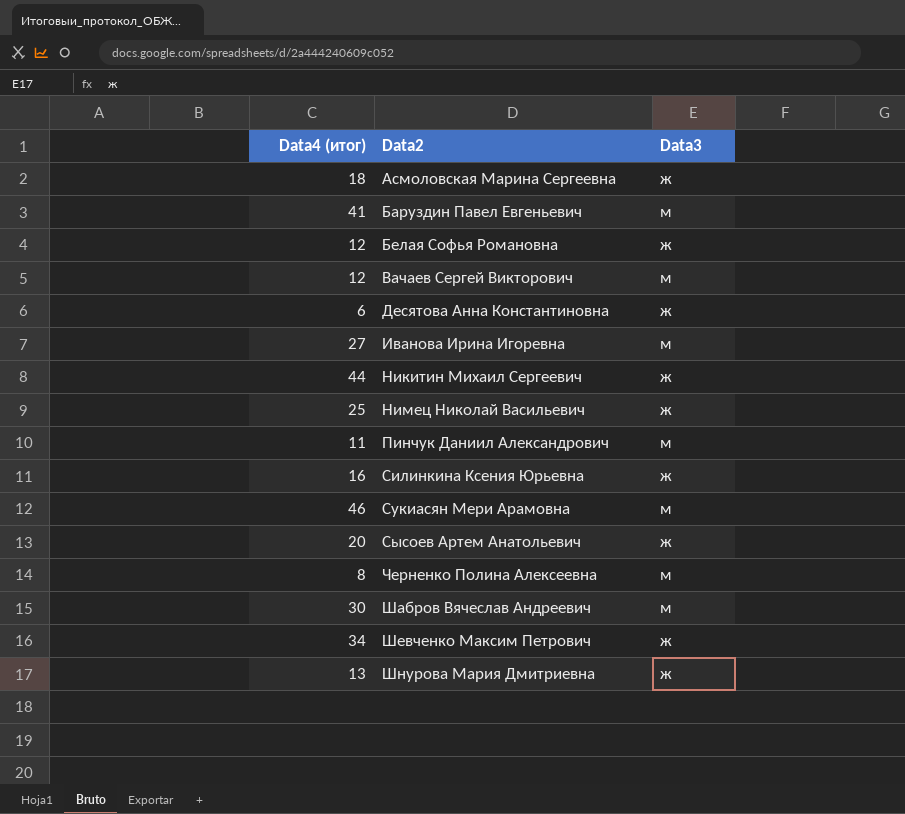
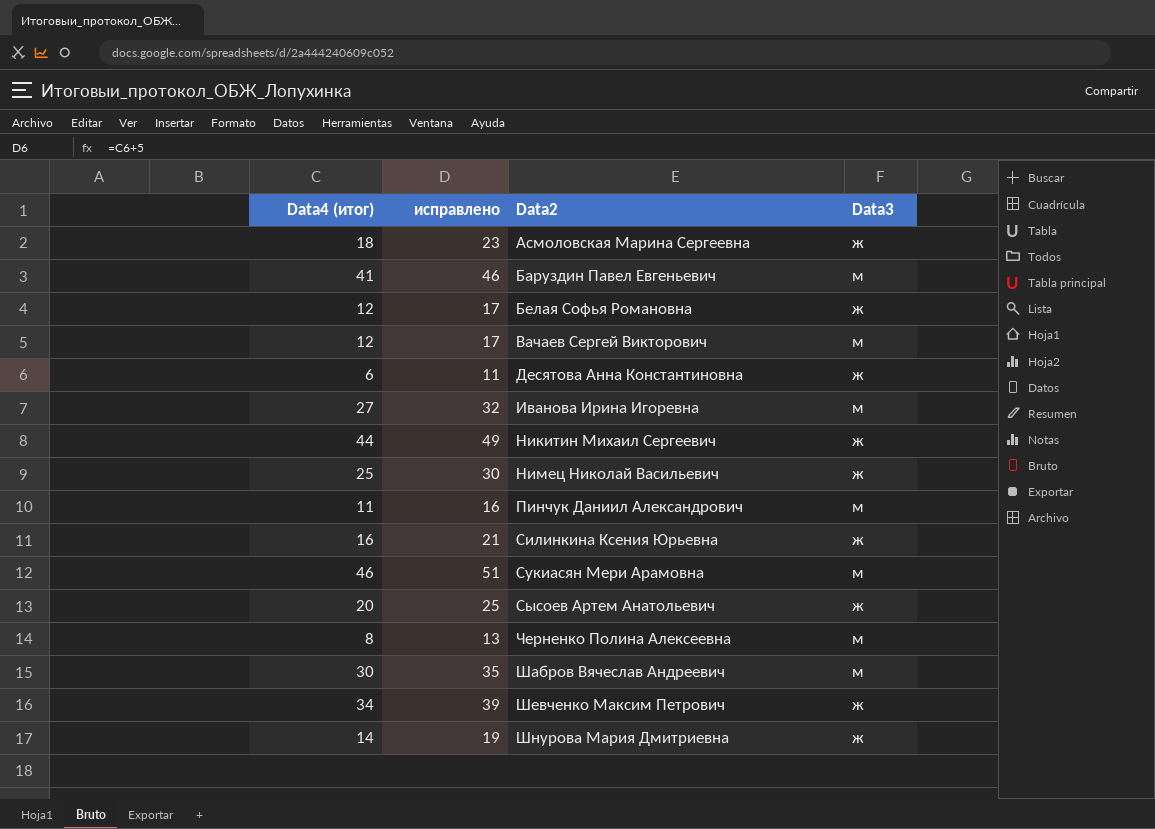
column исправлено | formula: none -> [Data4 (итог)] + 5
Шнурова Мария Дмитриевна | Data4 (итог): 13 -> 14

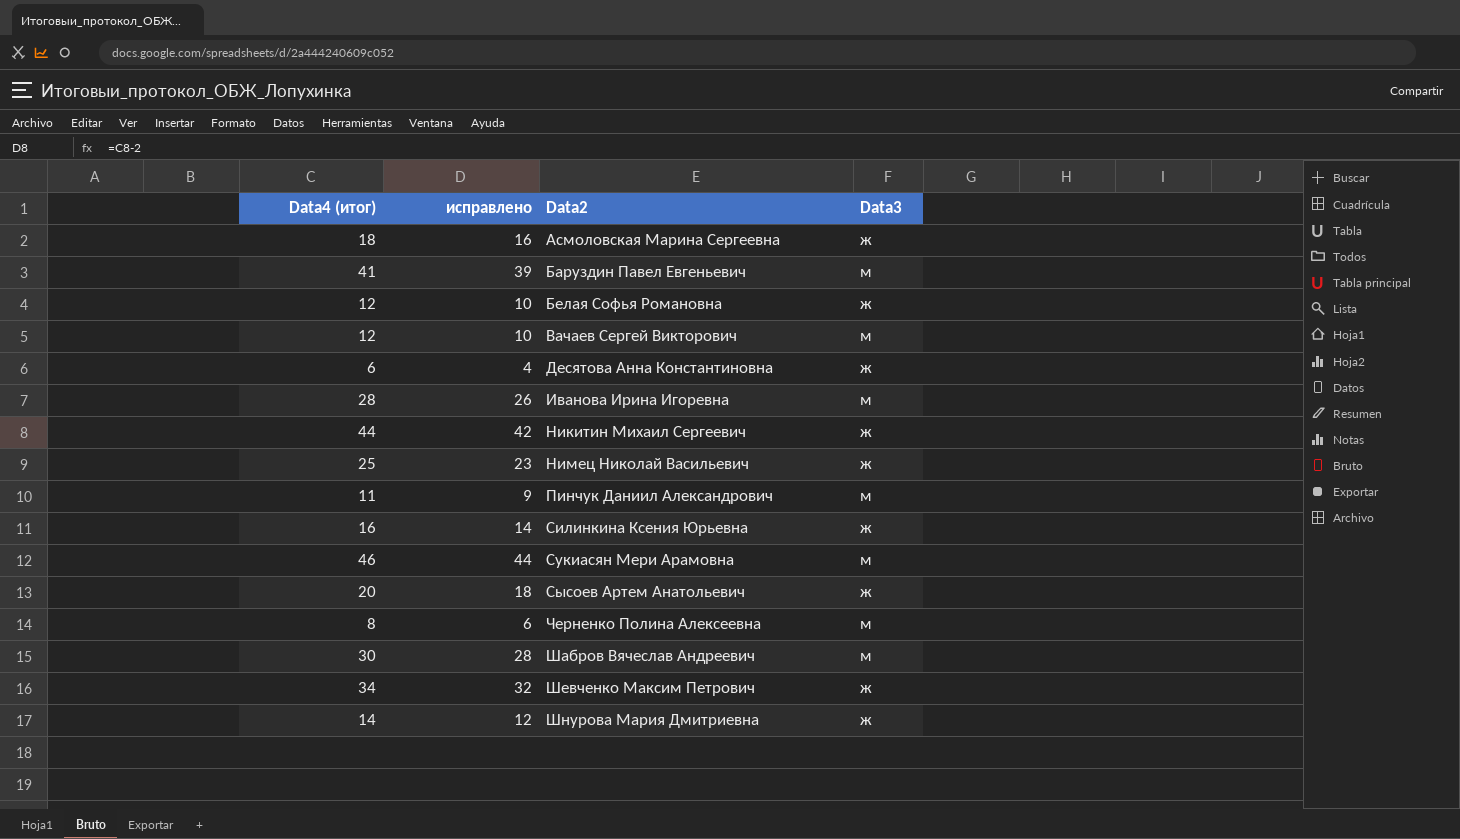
column исправлено | formula: [Data4 (итог)] + 5 -> [Data4 (итог)] - 2
Иванова Ирина Игоревна | Data4 (итог): 27 -> 28

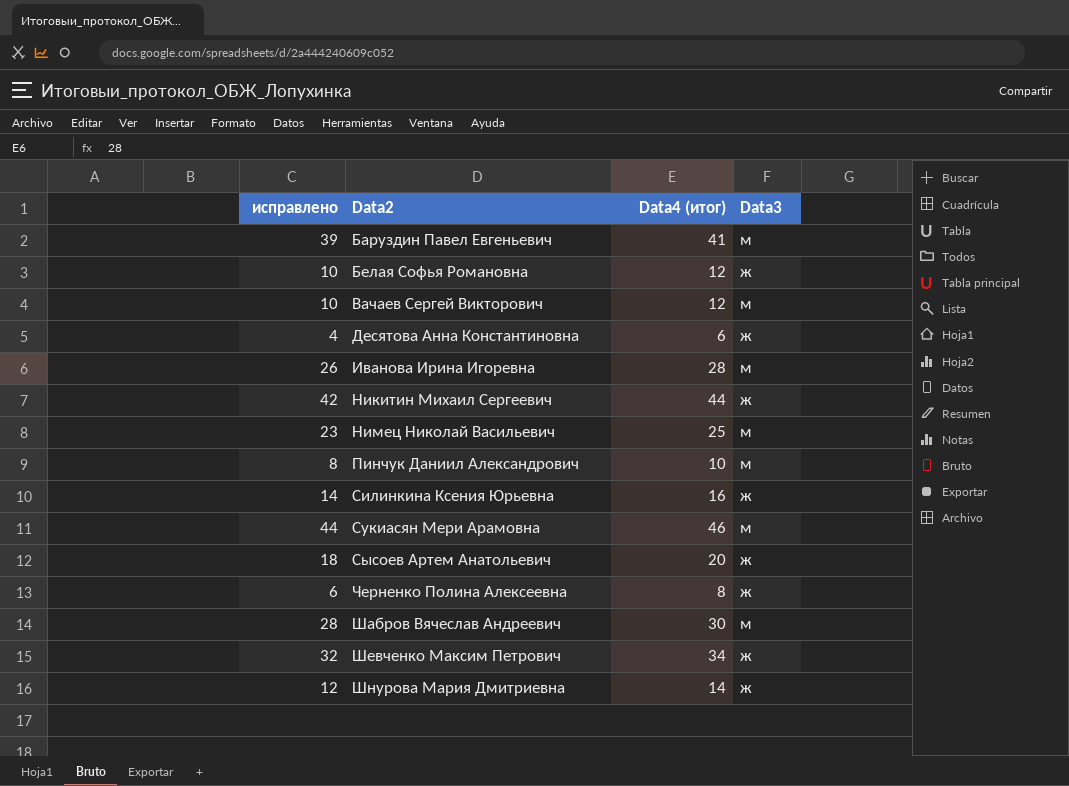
column Data4 (итог) | position: 1 -> 3
row Асмоловская Марина Сергеевна: 18 | 16 | ж -> none
Нимец Николай Васильевич | Data3: ж -> м
Пинчук Даниил Александрович | исправлено: 9 -> 8
Пинчук Даниил Александрович | Data4 (итог): 11 -> 10
Черненко Полина Алексеевна | Data3: м -> ж

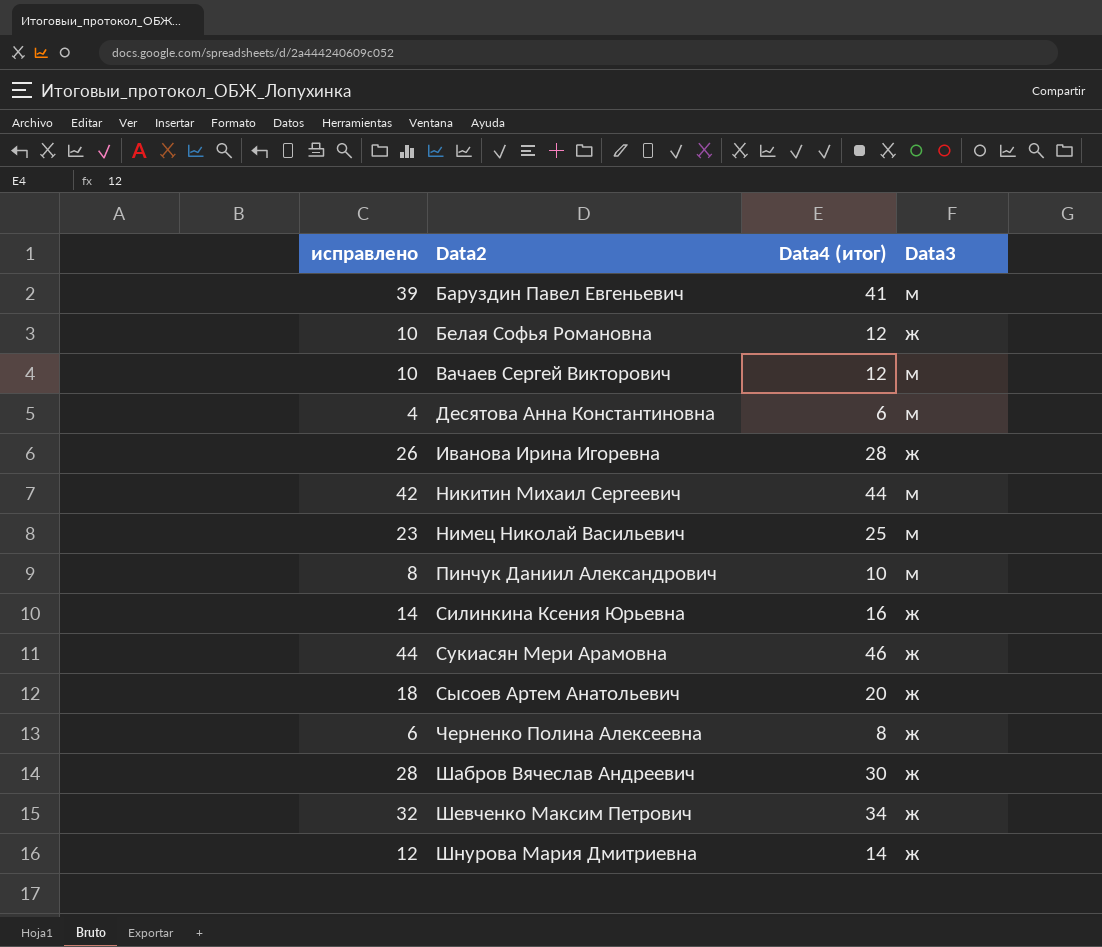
Десятова Анна Константиновна | Data3: ж -> м
Иванова Ирина Игоревна | Data3: м -> ж
Никитин Михаил Сергеевич | Data3: ж -> м
Сукиасян Мери Арамовна | Data3: м -> ж
Шабров Вячеслав Андреевич | Data3: м -> ж

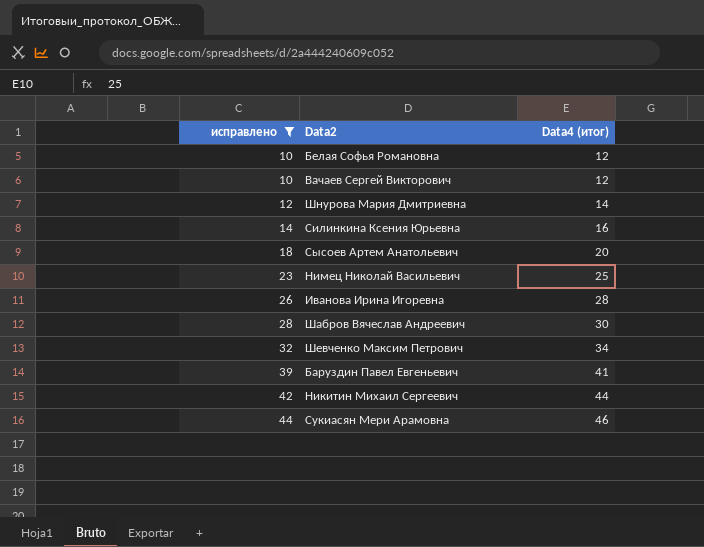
filter: none -> исправлено >= 10
row order: Data2 ascending -> исправлено ascending
column Data3 | position: 4 -> none

